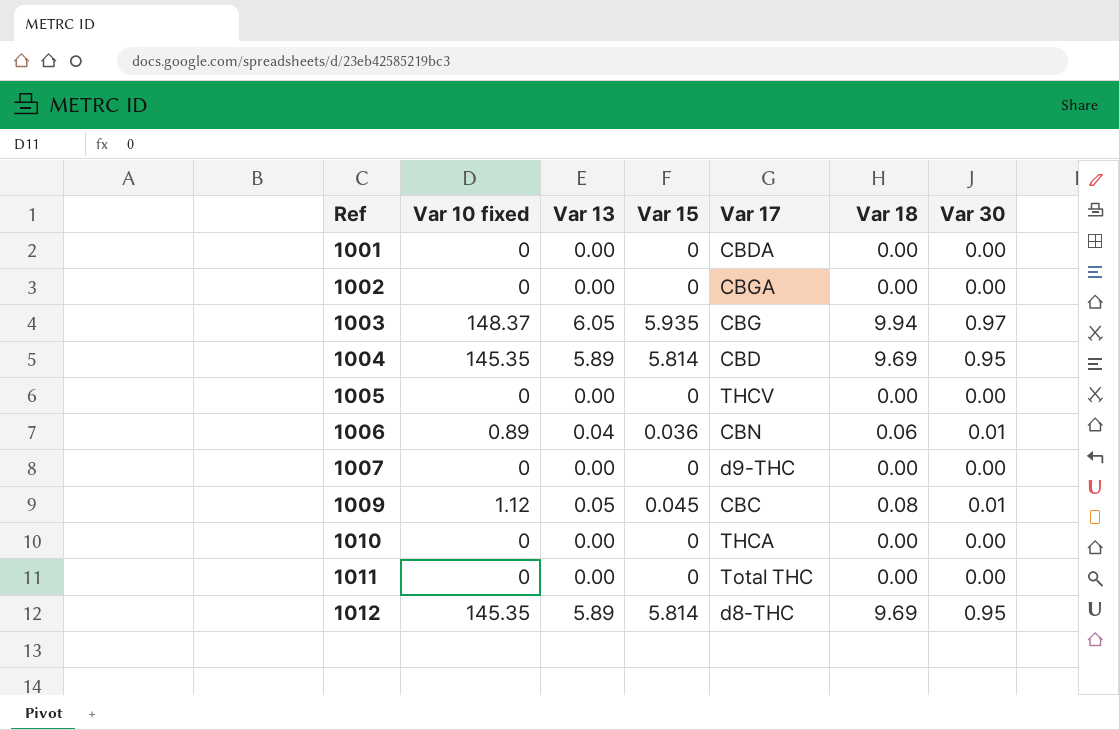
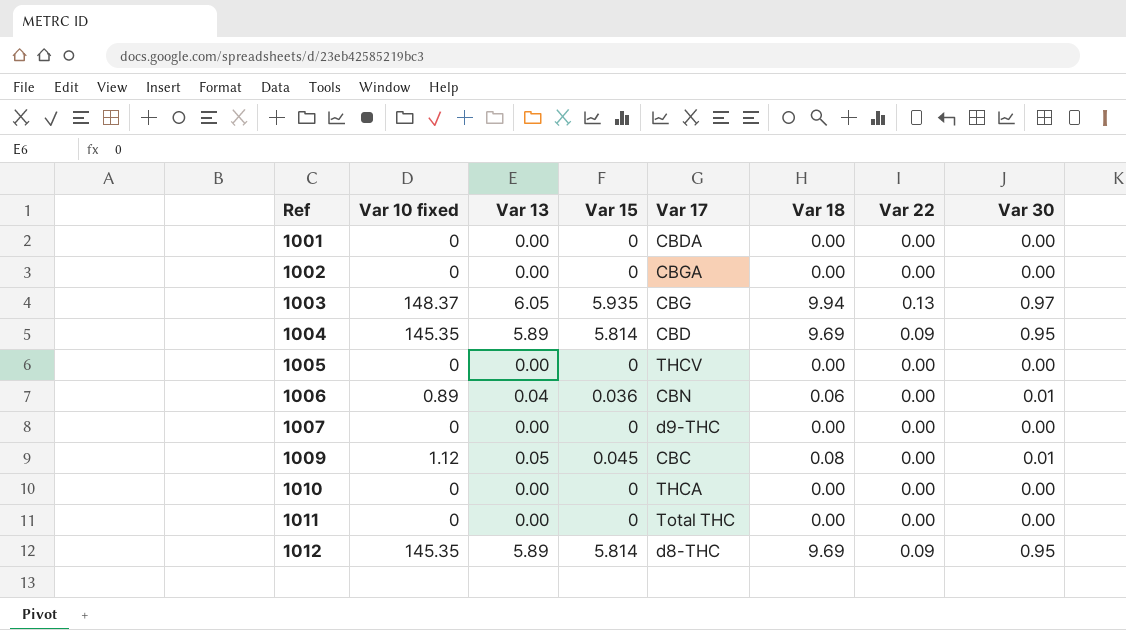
column Var 22 | position: none -> 7

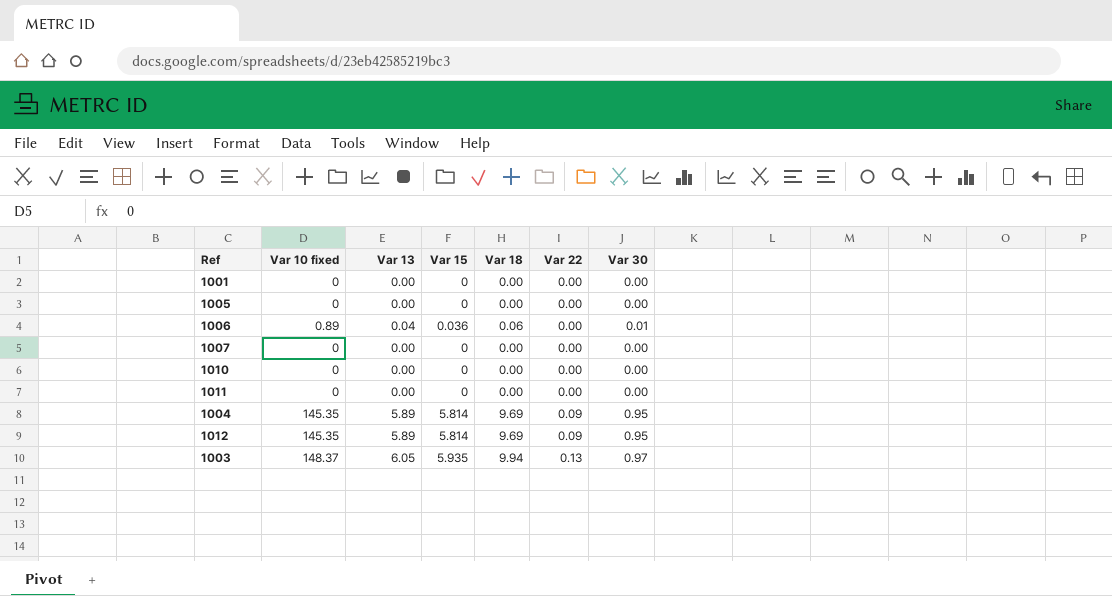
row order: Ref ascending -> Var 22 ascending
column Var 17 | position: 5 -> none
row 1002: 0 | 0.00 | 0 | CBGA | 0.00 | 0.00 | 0.00 -> none
row 1009: 1.12 | 0.05 | 0.045 | CBC | 0.08 | 0.00 | 0.01 -> none

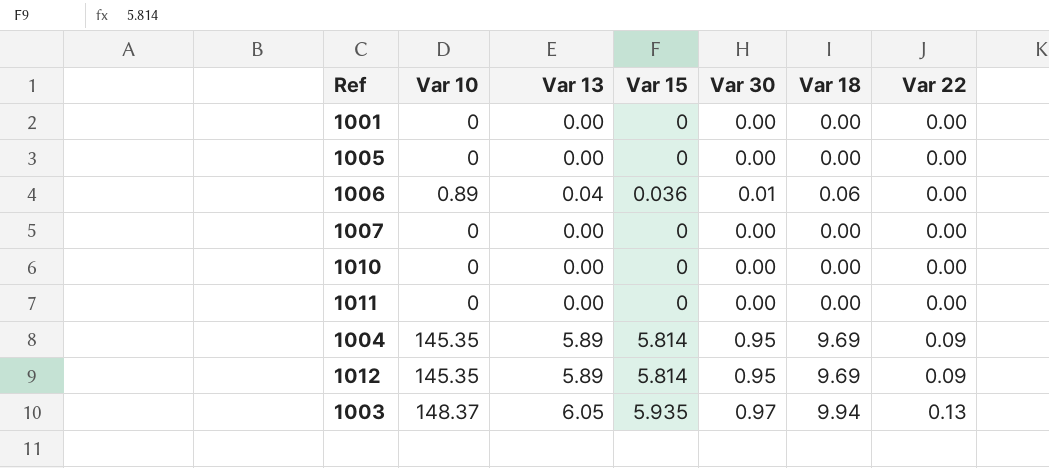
column name: Var 10 fixed -> Var 10
column Var 30 | position: 7 -> 5

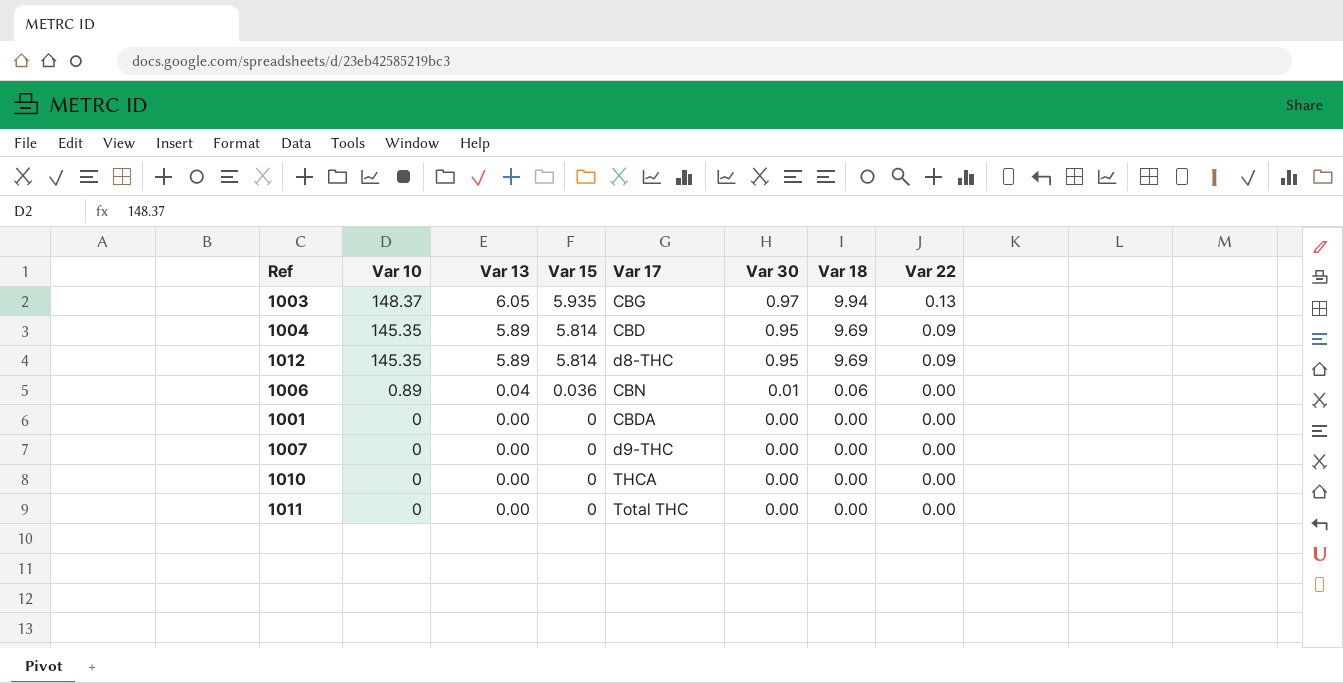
row order: Var 22 ascending -> Var 10 descending
column Var 17 | position: none -> 5
row 1005: 0 | 0.00 | 0 | 0.00 | 0.00 | 0.00 -> none

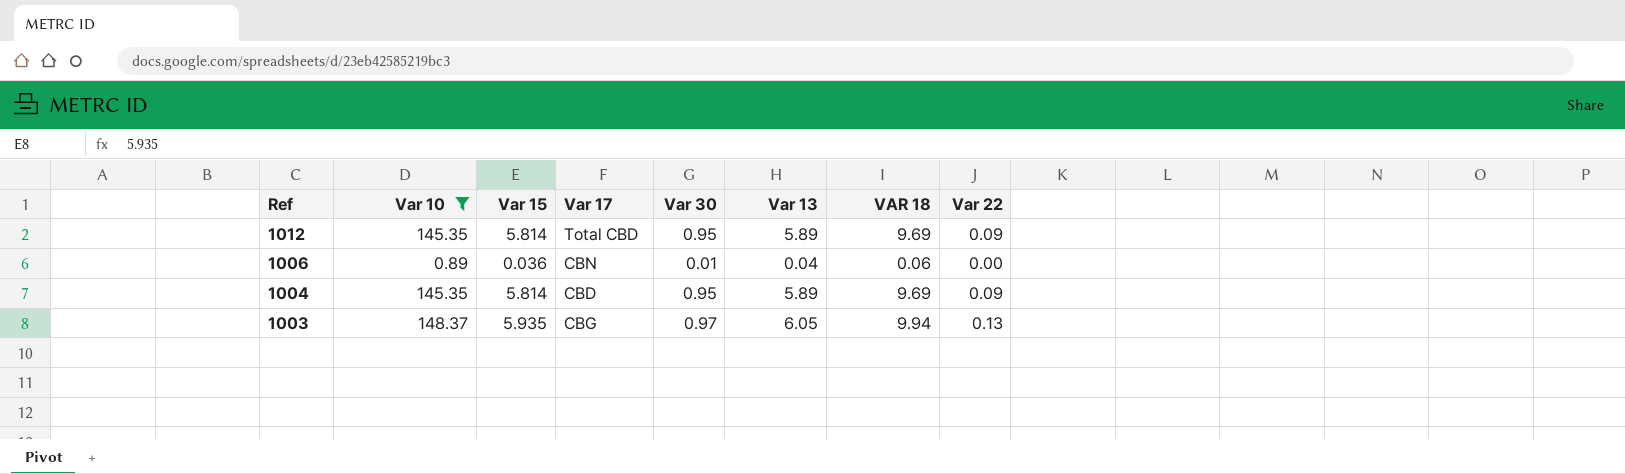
filter: none -> Var 10 != 0
row order: Var 10 descending -> Ref descending
column Var 13 | position: 3 -> 6
column name: Var 18 -> VAR 18
1012 | Var 17: d8-THC -> Total CBD

